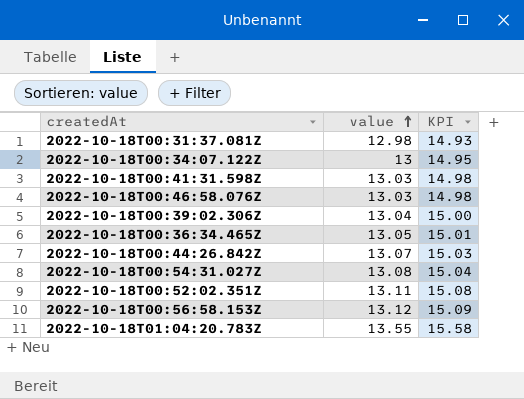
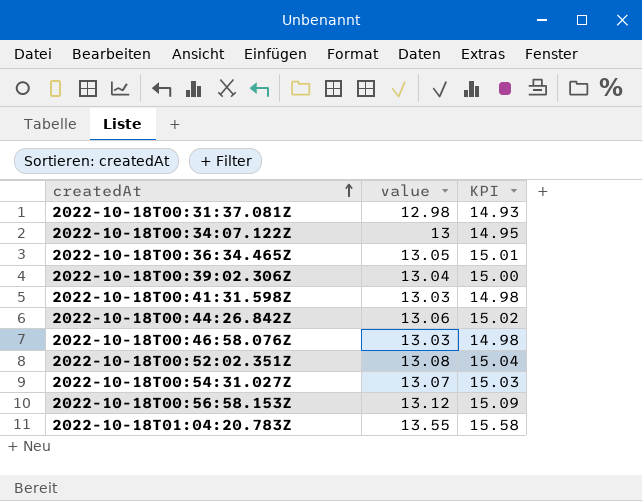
row order: value ascending -> createdAt ascending
2022-10-18T00:44:26.842Z | value: 13.07 -> 13.06
2022-10-18T00:44:26.842Z | KPI: 15.03 -> 15.02
2022-10-18T00:52:02.351Z | value: 13.11 -> 13.08
2022-10-18T00:52:02.351Z | KPI: 15.08 -> 15.04
2022-10-18T00:54:31.027Z | value: 13.08 -> 13.07
2022-10-18T00:54:31.027Z | KPI: 15.04 -> 15.03

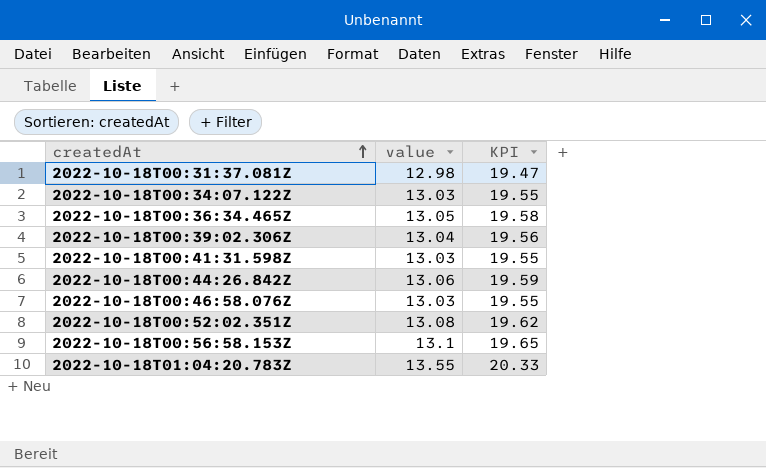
column KPI | formula: [value] * 1.15 -> [value] * 1.5
row 2022-10-18T00:54:31.027Z: 13.07 | 15.03 -> none
2022-10-18T00:34:07.122Z | value: 13 -> 13.03
2022-10-18T00:56:58.153Z | value: 13.12 -> 13.1

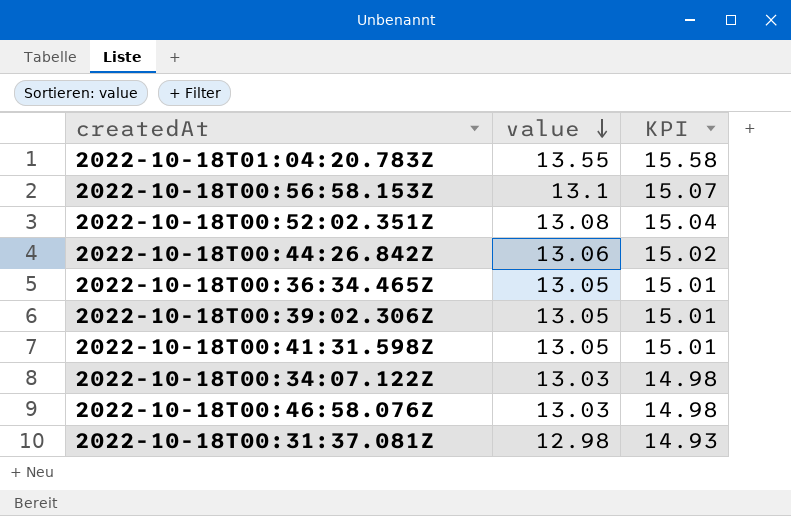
row order: createdAt ascending -> value descending
column KPI | formula: [value] * 1.5 -> [value] * 1.15
2022-10-18T00:39:02.306Z | value: 13.04 -> 13.05
2022-10-18T00:41:31.598Z | value: 13.03 -> 13.05

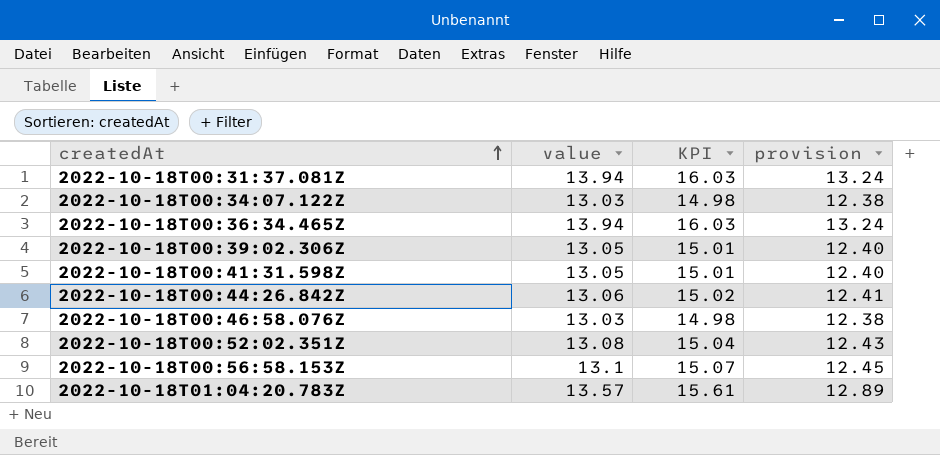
row order: value descending -> createdAt ascending
column provision | formula: none -> [value] * 0.95
2022-10-18T00:31:37.081Z | value: 12.98 -> 13.94
2022-10-18T00:31:37.081Z | KPI: 14.93 -> 16.03
2022-10-18T00:36:34.465Z | value: 13.05 -> 13.94
2022-10-18T00:36:34.465Z | KPI: 15.01 -> 16.03
2022-10-18T01:04:20.783Z | value: 13.55 -> 13.57
2022-10-18T01:04:20.783Z | KPI: 15.58 -> 15.61

